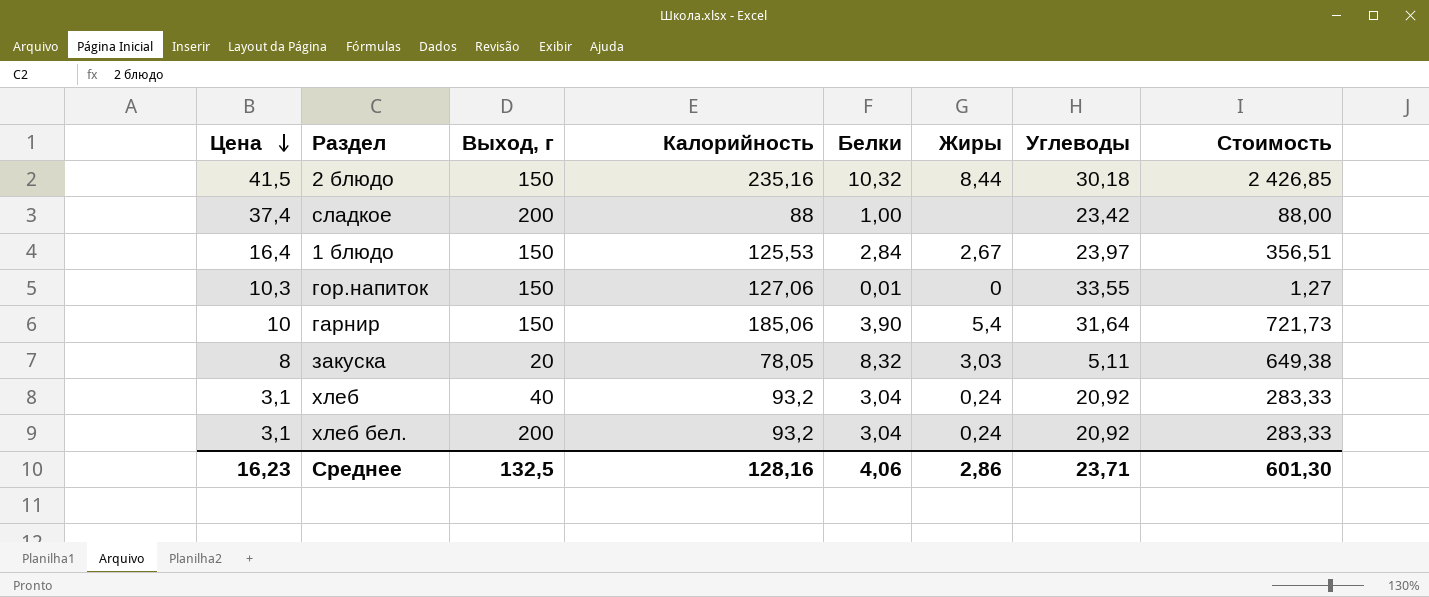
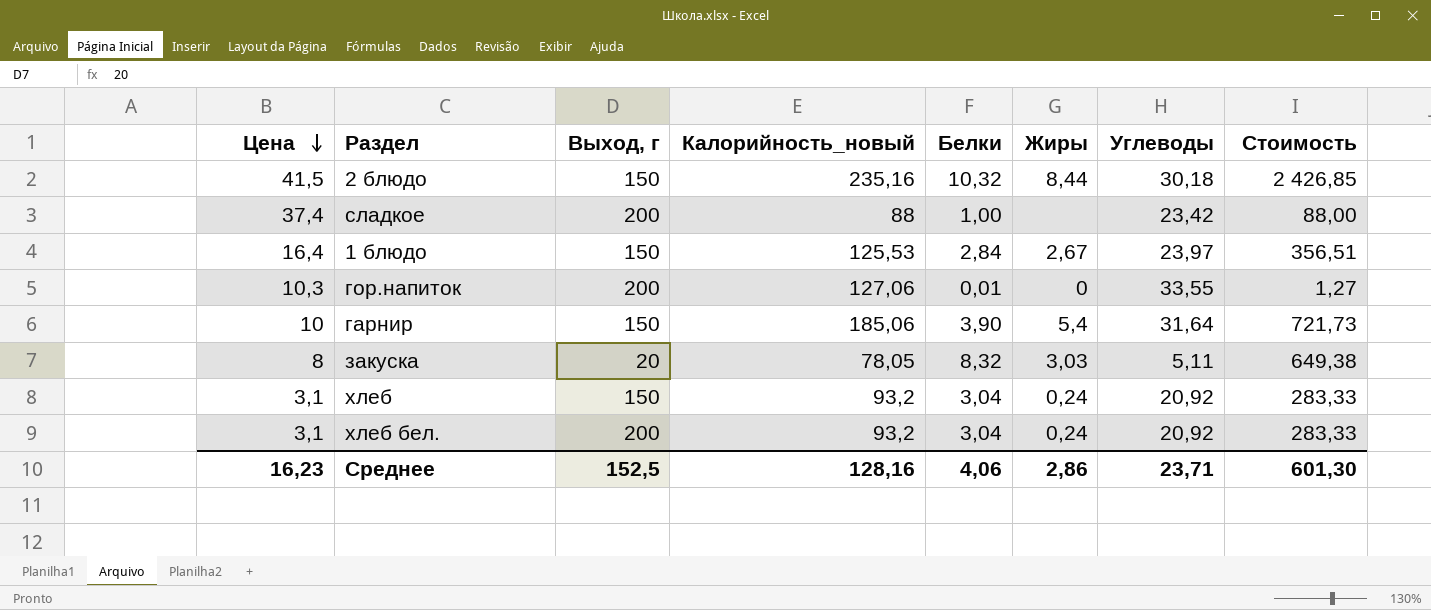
column name: Калорийность -> Калорийность_новый
гор.напиток | Выход, г: 150 -> 200
хлеб | Выход, г: 40 -> 150
Среднее | Выход, г: 132,5 -> 152,5

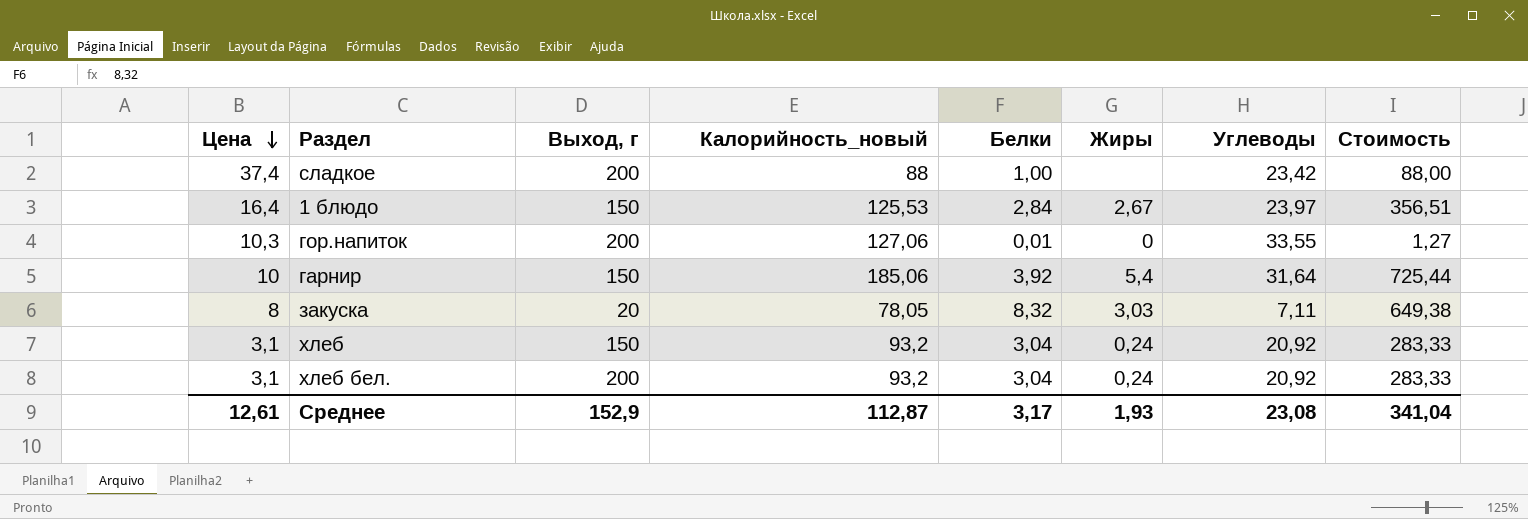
row 2 блюдо: 41,5 | 150 | 235,16 | 10,32 | 8,44 | 30,18 | 2 426,85 -> none
гарнир | Белки: 3,90 -> 3,92
гарнир | Стоимость: 721,73 -> 725,44
закуска | Углеводы: 5,11 -> 7,11
Среднее | Цена: 16,23 -> 12,61
Среднее | Выход, г: 152,5 -> 152,9
Среднее | Калорийность_новый: 128,16 -> 112,87
Среднее | Белки: 4,06 -> 3,17
Среднее | Жиры: 2,86 -> 1,93
Среднее | Углеводы: 23,71 -> 23,08
Среднее | Стоимость: 601,30 -> 341,04

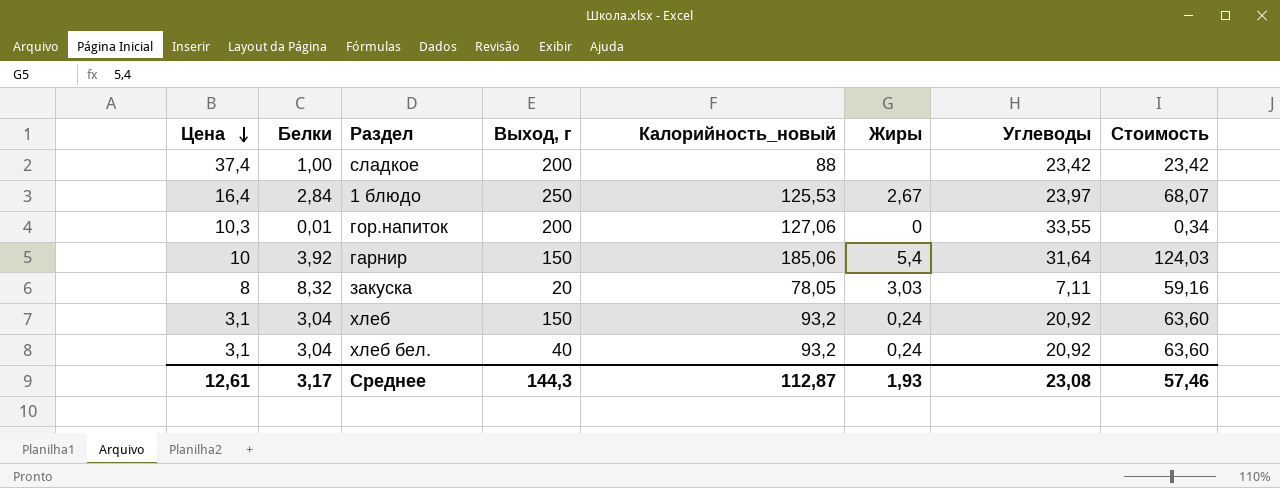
column Белки | position: 5 -> 2
column Стоимость | formula: [Калорийность_новый] * [Белки] -> [Белки] * [Углеводы]
1 блюдо | Выход, г: 150 -> 250
хлеб бел. | Выход, г: 200 -> 40
Среднее | Выход, г: 152,9 -> 144,3
Среднее | Стоимость: 341,04 -> 57,46

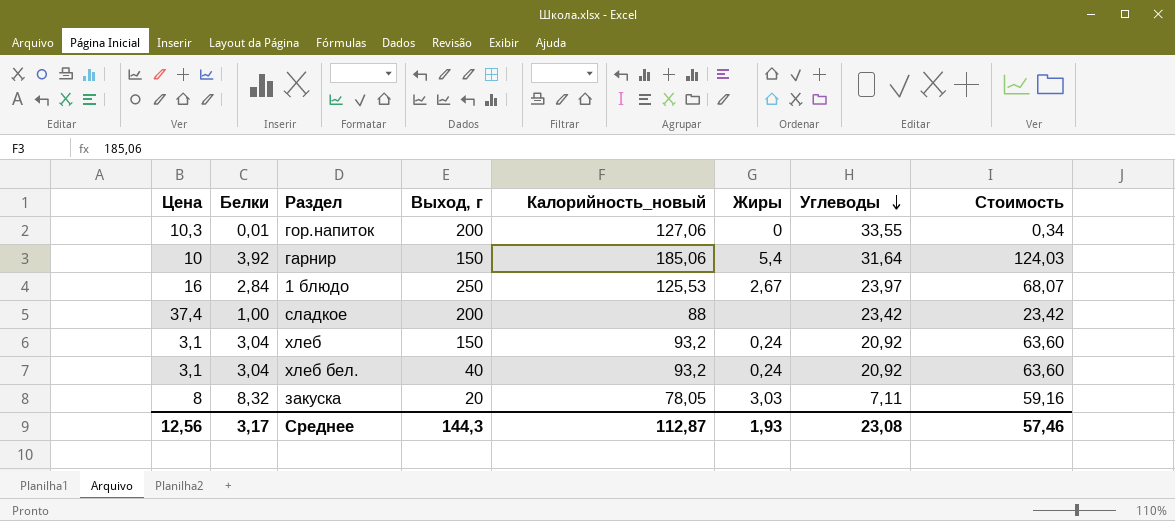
row order: Цена descending -> Углеводы descending
1 блюдо | Цена: 16,4 -> 16
Среднее | Цена: 12,61 -> 12,56

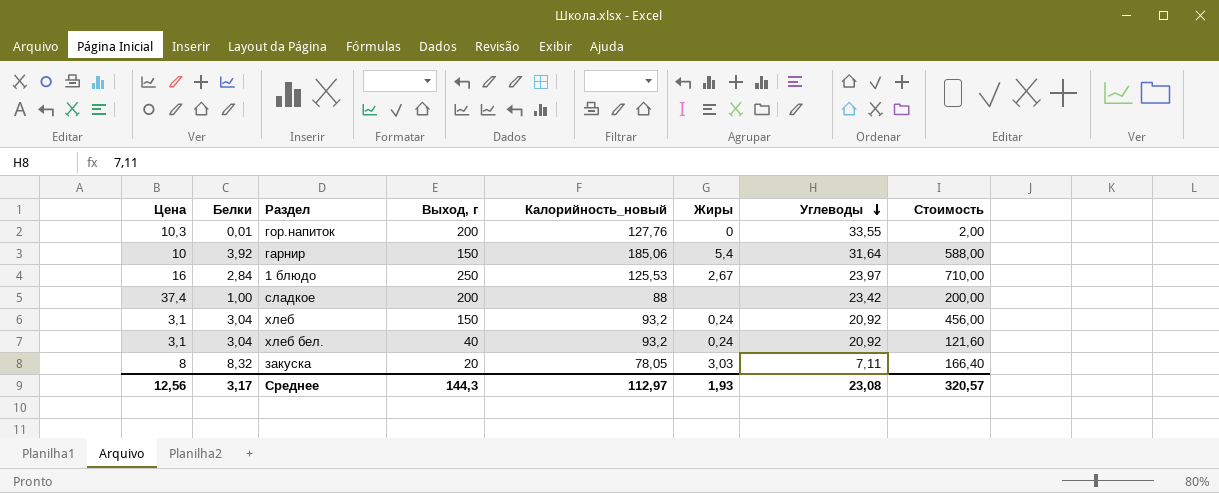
column Стоимость | formula: [Белки] * [Углеводы] -> [Белки] * [Выход, г]
гор.напиток | Калорийность_новый: 127,06 -> 127,76
Среднее | Калорийность_новый: 112,87 -> 112,97
Среднее | Стоимость: 57,46 -> 320,57

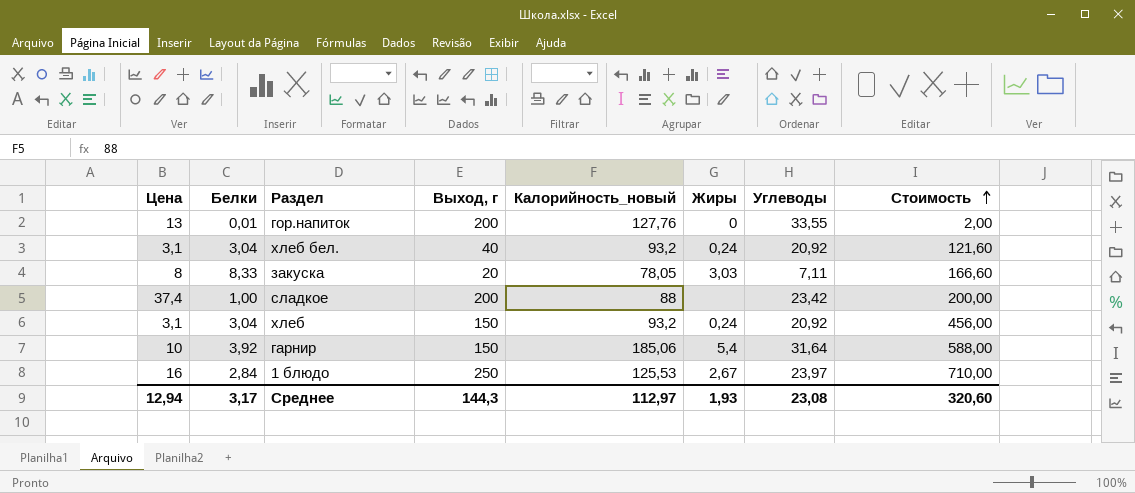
row order: Углеводы descending -> Стоимость ascending
гор.напиток | Цена: 10,3 -> 13
закуска | Белки: 8,32 -> 8,33
закуска | Стоимость: 166,40 -> 166,60
Среднее | Цена: 12,56 -> 12,94
Среднее | Стоимость: 320,57 -> 320,60

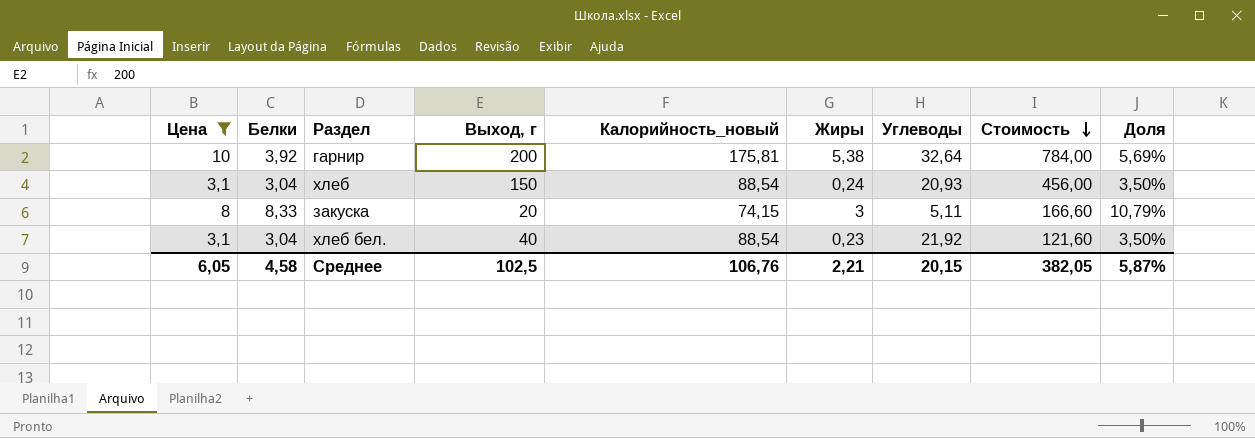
filter: none -> Цена <= 10
row order: Стоимость ascending -> Стоимость descending
column Доля | formula: none -> [Цена] / [Калорийность_новый]
гарнир | Выход, г: 150 -> 200
гарнир | Калорийность_новый: 185,06 -> 175,81
гарнир | Жиры: 5,4 -> 5,38
гарнир | Углеводы: 31,64 -> 32,64
гарнир | Стоимость: 588,00 -> 784,00
хлеб | Калорийность_новый: 93,2 -> 88,54
хлеб | Углеводы: 20,92 -> 20,93
закуска | Калорийность_новый: 78,05 -> 74,15
закуска | Жиры: 3,03 -> 3
закуска | Углеводы: 7,11 -> 5,11
хлеб бел. | Калорийность_новый: 93,2 -> 88,54
хлеб бел. | Жиры: 0,24 -> 0,23
хлеб бел. | Углеводы: 20,92 -> 21,92
Среднее | Цена: 12,94 -> 6,05
Среднее | Белки: 3,17 -> 4,58
Среднее | Выход, г: 144,3 -> 102,5
Среднее | Калорийность_новый: 112,97 -> 106,76
Среднее | Жиры: 1,93 -> 2,21
Среднее | Углеводы: 23,08 -> 20,15
Среднее | Стоимость: 320,60 -> 382,05

